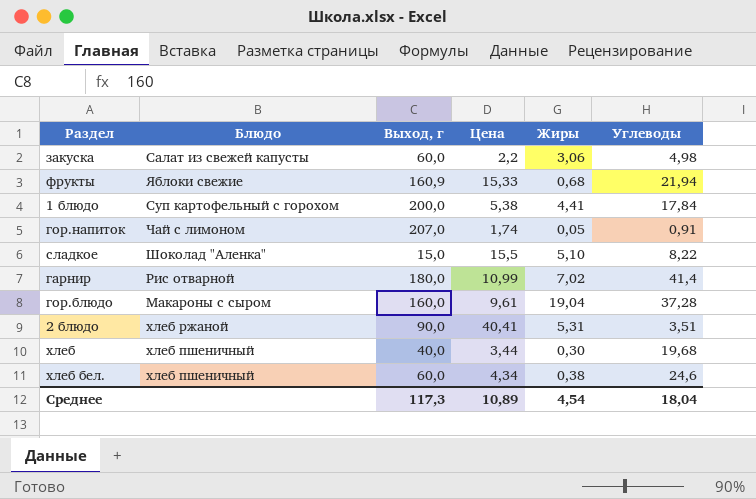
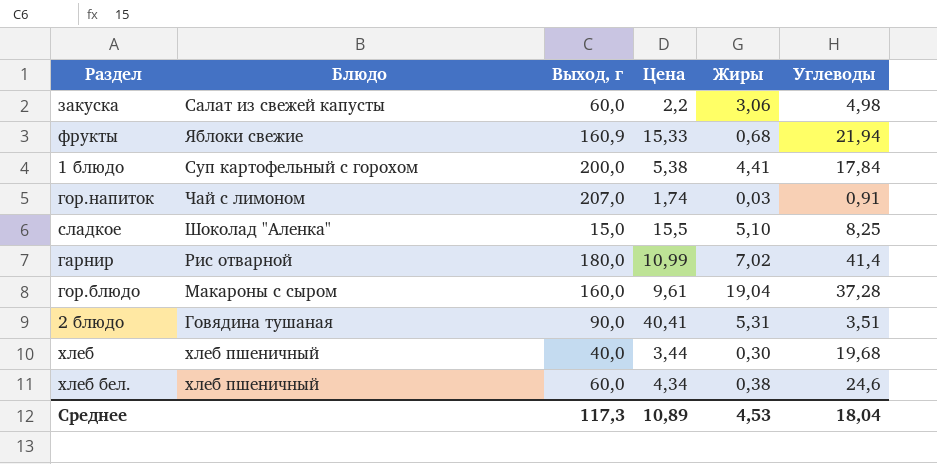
гор.напиток | Жиры: 0,05 -> 0,03
сладкое | Углеводы: 8,22 -> 8,25
2 блюдо | Блюдо: хлеб ржаной -> Говядина тушаная
Среднее | Жиры: 4,54 -> 4,53

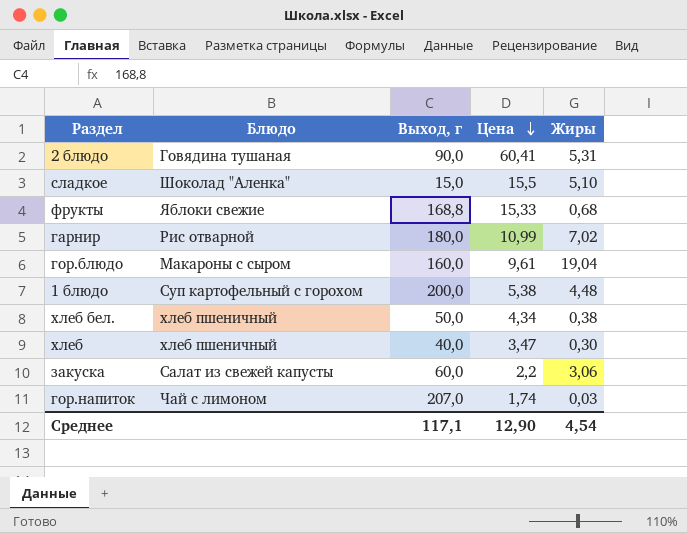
row order: none -> Цена descending
column Углеводы | position: 6 -> none
2 блюдо | Цена: 40,41 -> 60,41
фрукты | Выход, г: 160,9 -> 168,8
1 блюдо | Жиры: 4,41 -> 4,48
хлеб бел. | Выход, г: 60,0 -> 50,0
хлеб | Цена: 3,44 -> 3,47
Среднее | Выход, г: 117,3 -> 117,1
Среднее | Цена: 10,89 -> 12,90
Среднее | Жиры: 4,53 -> 4,54

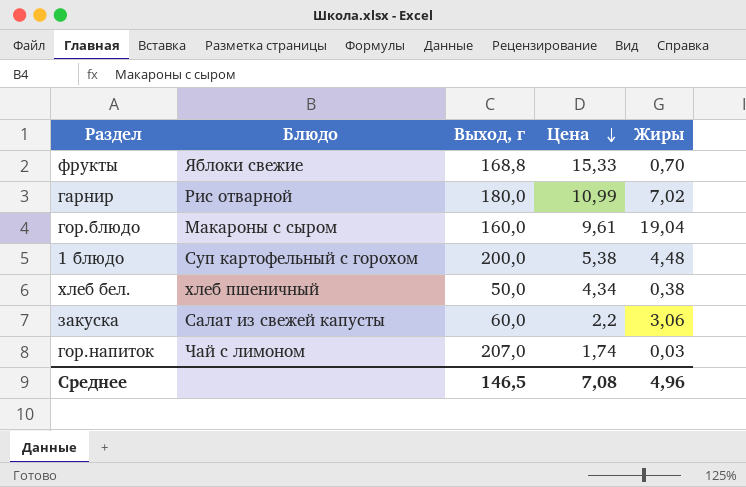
row 2 блюдо: Говядина тушаная | 90,0 | 60,41 | 5,31 -> none
row сладкое: Шоколад "Аленка" | 15,0 | 15,5 | 5,10 -> none
row хлеб: хлеб пшеничный | 40,0 | 3,47 | 0,30 -> none
фрукты | Жиры: 0,68 -> 0,70
Среднее | Выход, г: 117,1 -> 146,5
Среднее | Цена: 12,90 -> 7,08
Среднее | Жиры: 4,54 -> 4,96

